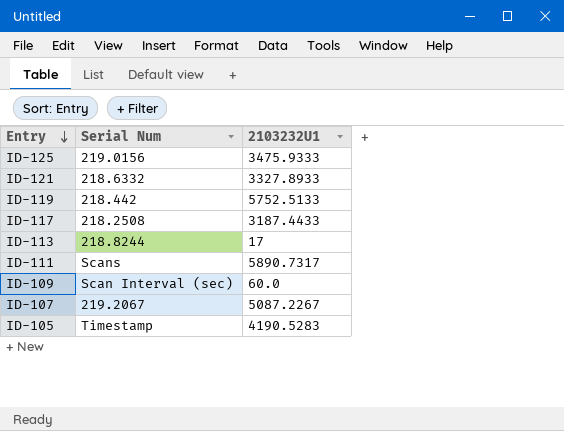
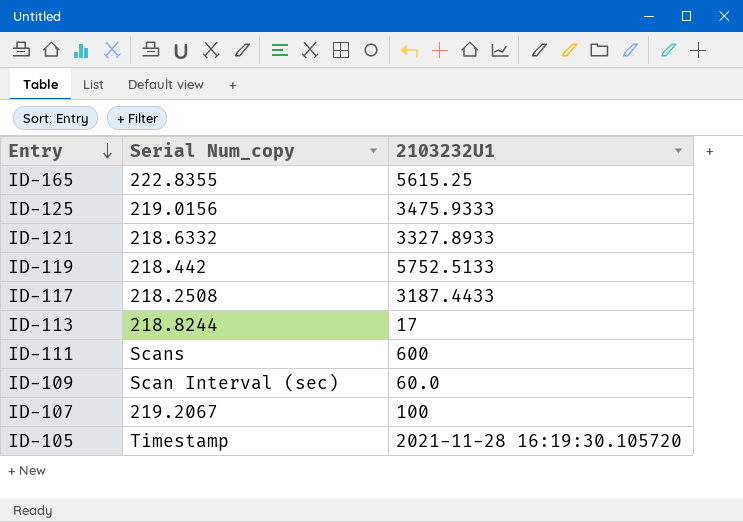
column name: Serial Num -> Serial Num_copy
row ID-165: none -> 222.8355 | 5615.25
ID-111 | 2103232U1: 5890.7317 -> 600
ID-107 | 2103232U1: 5087.2267 -> 100
ID-105 | 2103232U1: 4190.5283 -> 2021-11-28 16:19:30.105720

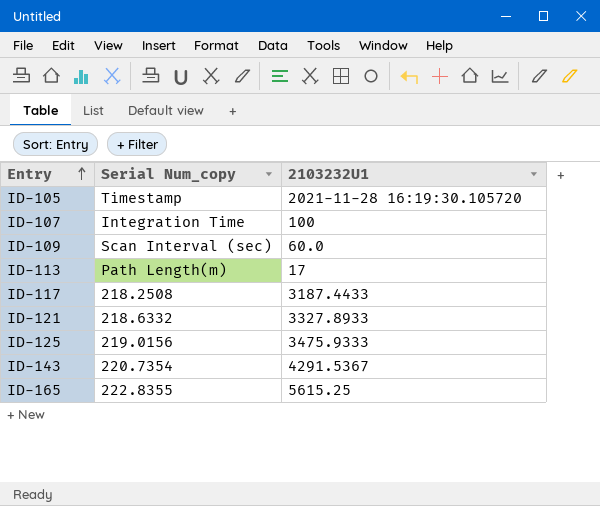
row order: Entry descending -> Entry ascending
row ID-119: 218.442 | 5752.5133 -> none
row ID-111: Scans | 600 -> none
ID-107 | Serial Num_copy: 219.2067 -> Integration Time
ID-113 | Serial Num_copy: 218.8244 -> Path Length(m)
row ID-143: none -> 220.7354 | 4291.5367

